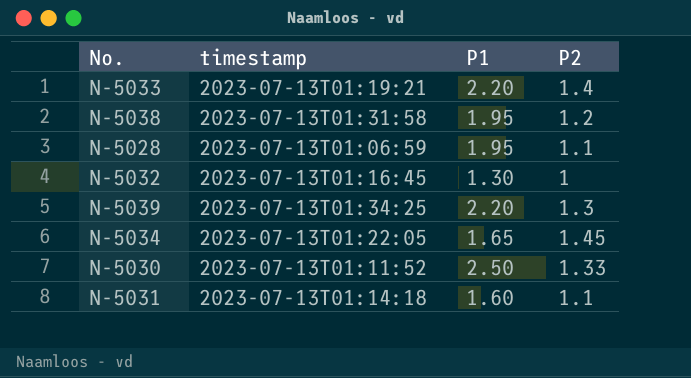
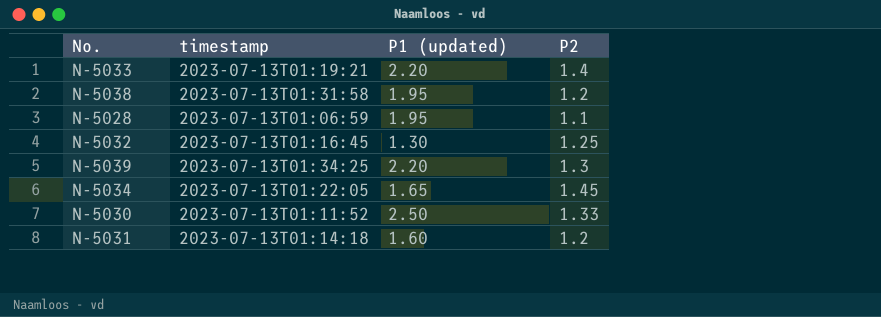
column name: P1 -> P1 (updated)
N-5032 | P2: 1 -> 1.25
N-5031 | P2: 1.1 -> 1.2

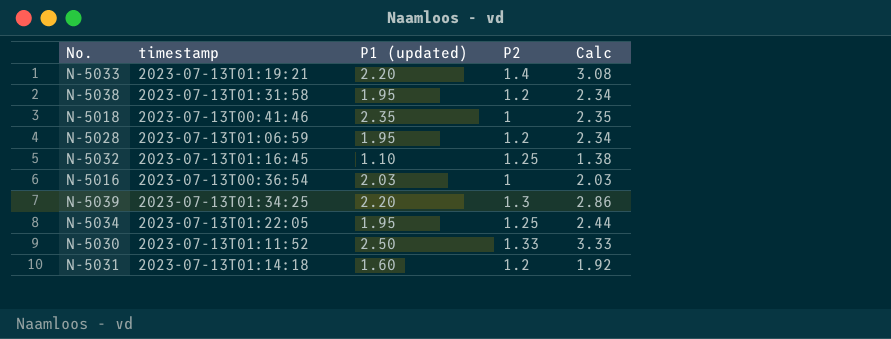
column Calc | formula: none -> [P1 (updated)] * [P2]
row N-5018: none -> 2023-07-13T00:41:46 | 2.35 | 1 | 2.35
N-5028 | P2: 1.1 -> 1.2
N-5032 | P1 (updated): 1.30 -> 1.10
row N-5016: none -> 2023-07-13T00:36:54 | 2.03 | 1 | 2.03
N-5034 | P1 (updated): 1.65 -> 1.95
N-5034 | P2: 1.45 -> 1.25

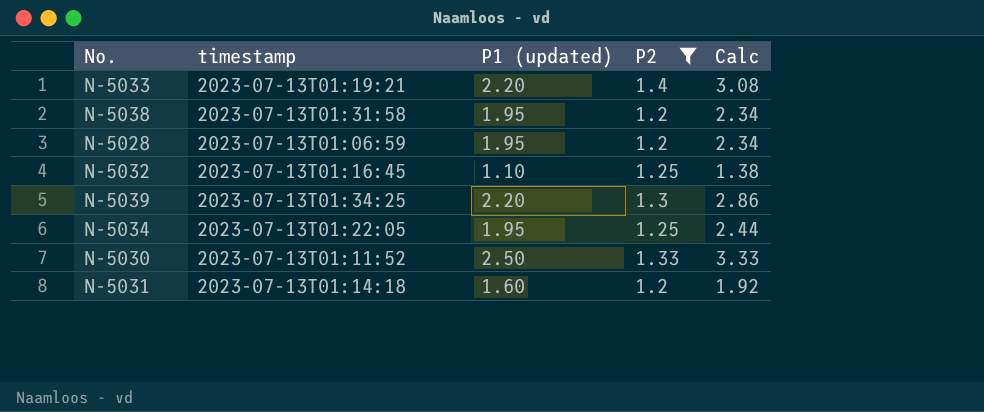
filter: none -> P2 != 1

